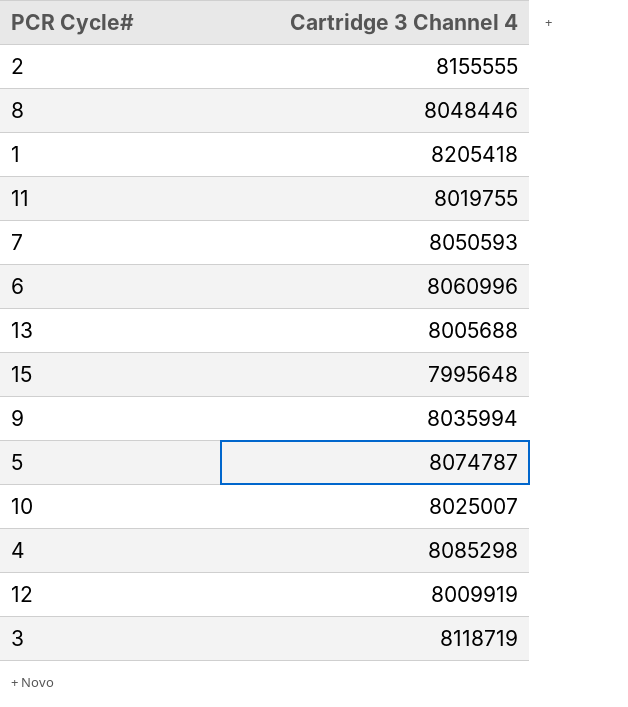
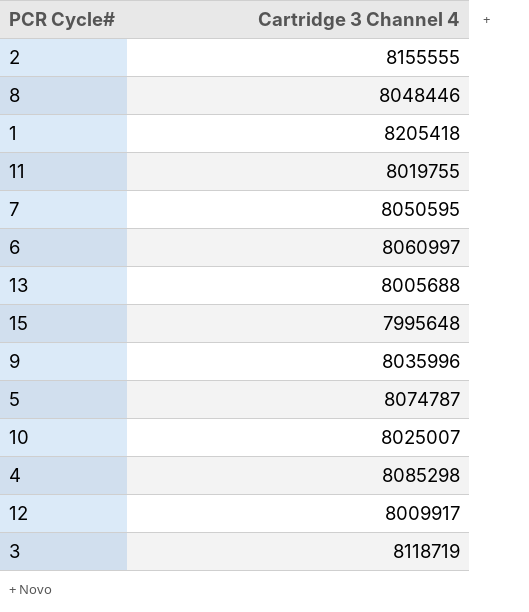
7 | Cartridge 3 Channel 4: 8050593 -> 8050595
6 | Cartridge 3 Channel 4: 8060996 -> 8060997
9 | Cartridge 3 Channel 4: 8035994 -> 8035996
12 | Cartridge 3 Channel 4: 8009919 -> 8009917

